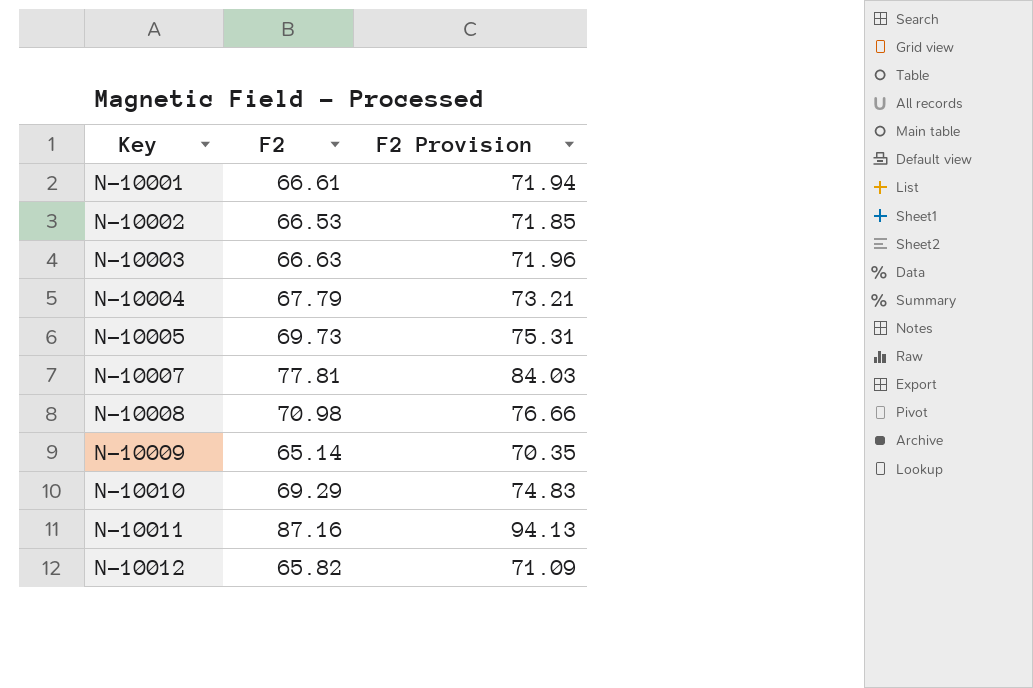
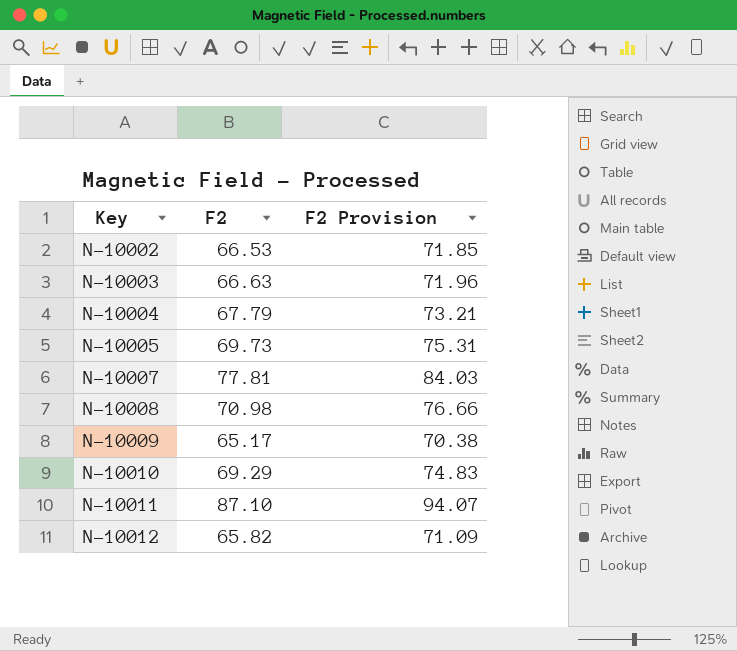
row N-10001: 66.61 | 71.94 -> none
N-10009 | F2: 65.14 -> 65.17
N-10009 | F2 Provision: 70.35 -> 70.38
N-10011 | F2: 87.16 -> 87.10
N-10011 | F2 Provision: 94.13 -> 94.07

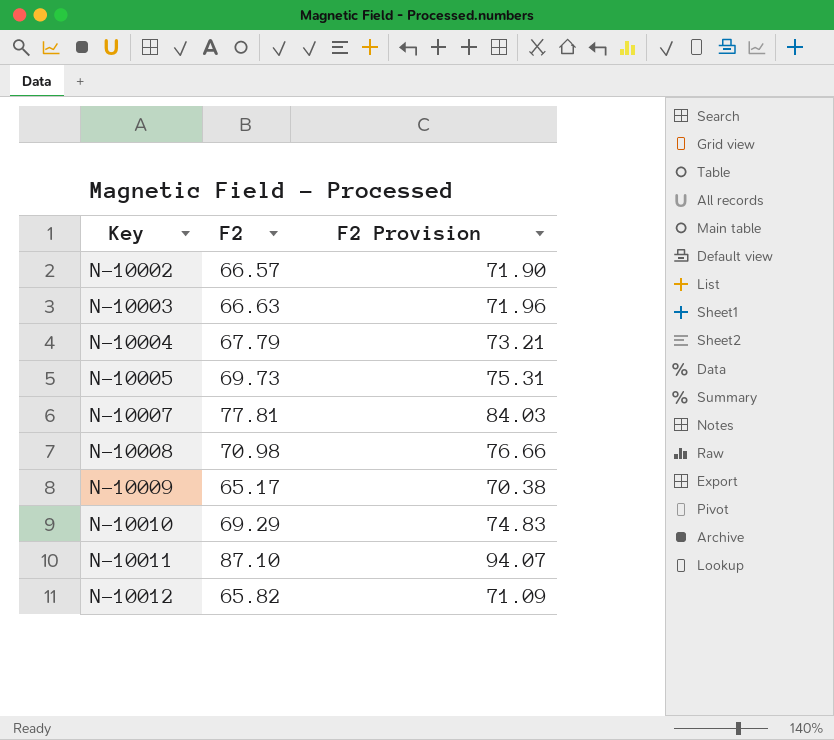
N-10002 | F2: 66.53 -> 66.57
N-10002 | F2 Provision: 71.85 -> 71.90

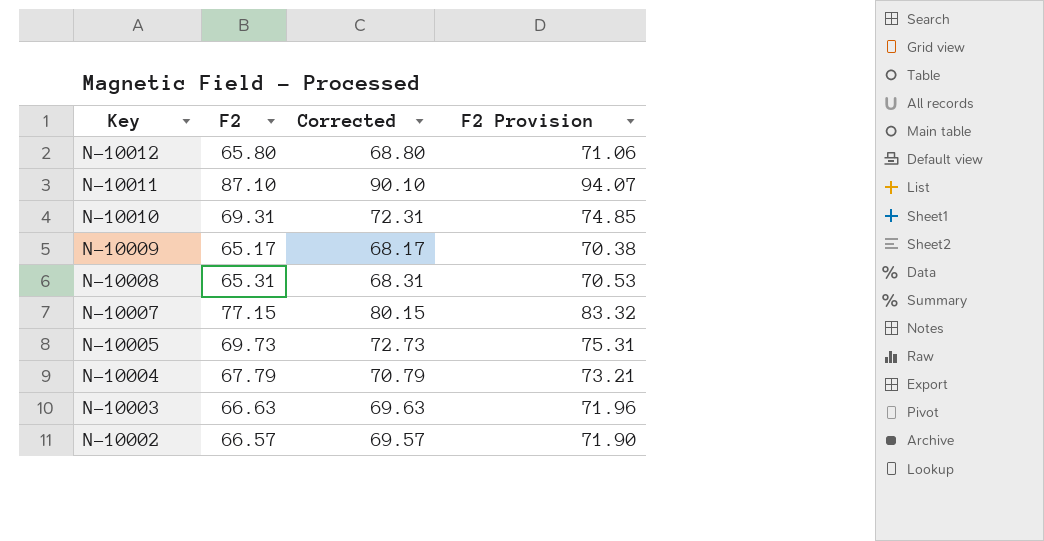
row order: Key ascending -> Key descending
column Corrected | formula: none -> [F2] + 3
N-10012 | F2: 65.82 -> 65.80
N-10012 | F2 Provision: 71.09 -> 71.06
N-10010 | F2: 69.29 -> 69.31
N-10010 | F2 Provision: 74.83 -> 74.85
N-10008 | F2: 70.98 -> 65.31
N-10008 | F2 Provision: 76.66 -> 70.53
N-10007 | F2: 77.81 -> 77.15
N-10007 | F2 Provision: 84.03 -> 83.32

